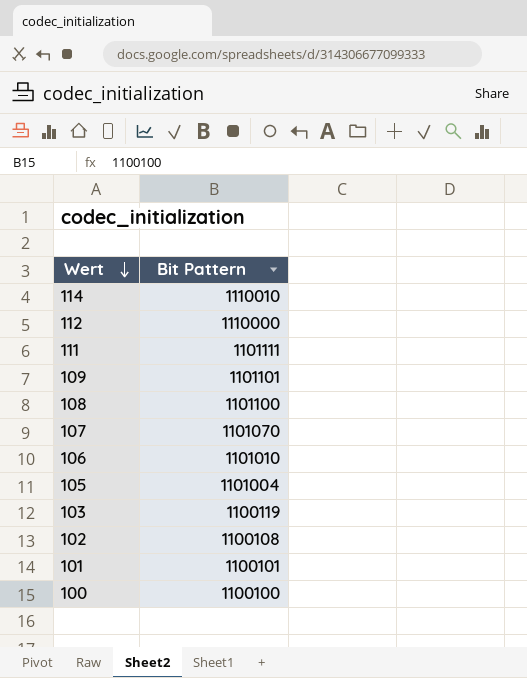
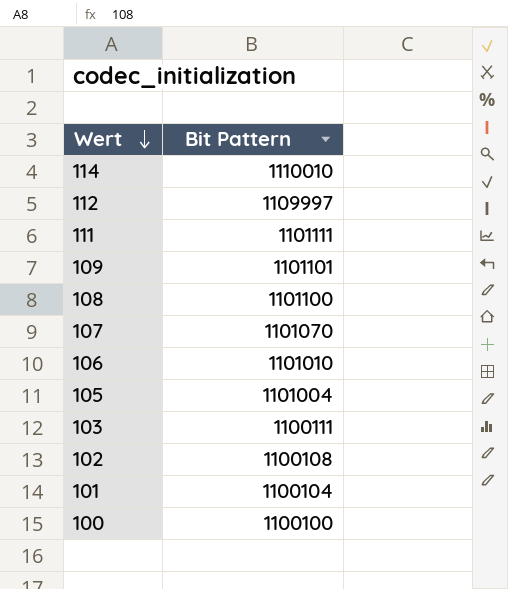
112 | Bit Pattern: 1110000 -> 1109997
103 | Bit Pattern: 1100119 -> 1100111
101 | Bit Pattern: 1100101 -> 1100104

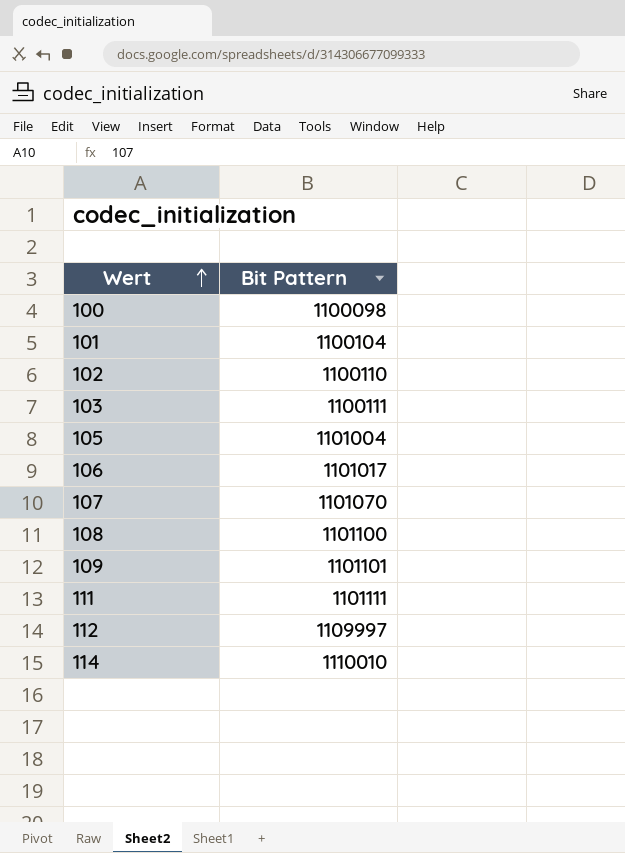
row order: Wert descending -> Wert ascending
100 | Bit Pattern: 1100100 -> 1100098
102 | Bit Pattern: 1100108 -> 1100110
106 | Bit Pattern: 1101010 -> 1101017

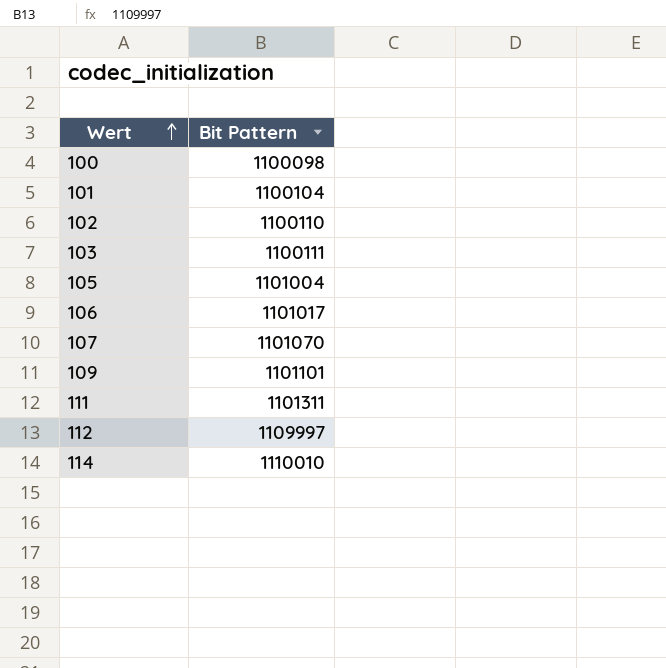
row 108: 1101100 -> none
111 | Bit Pattern: 1101111 -> 1101311

